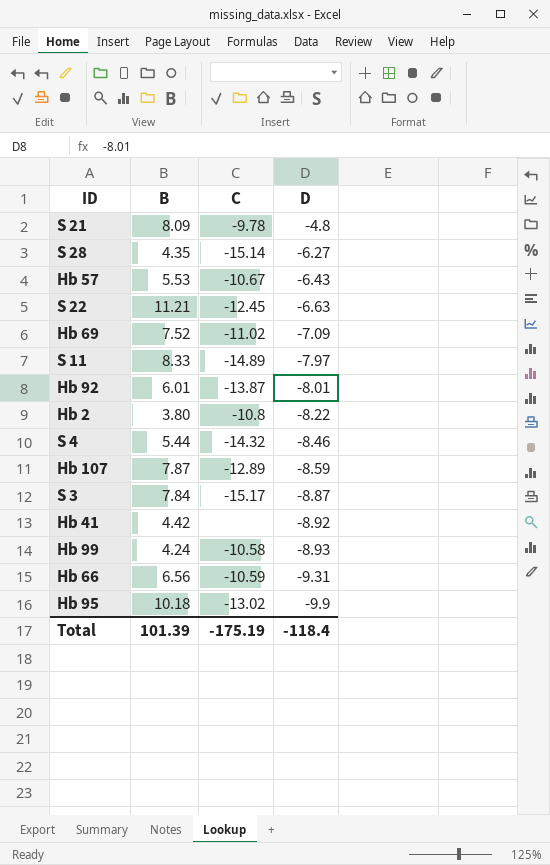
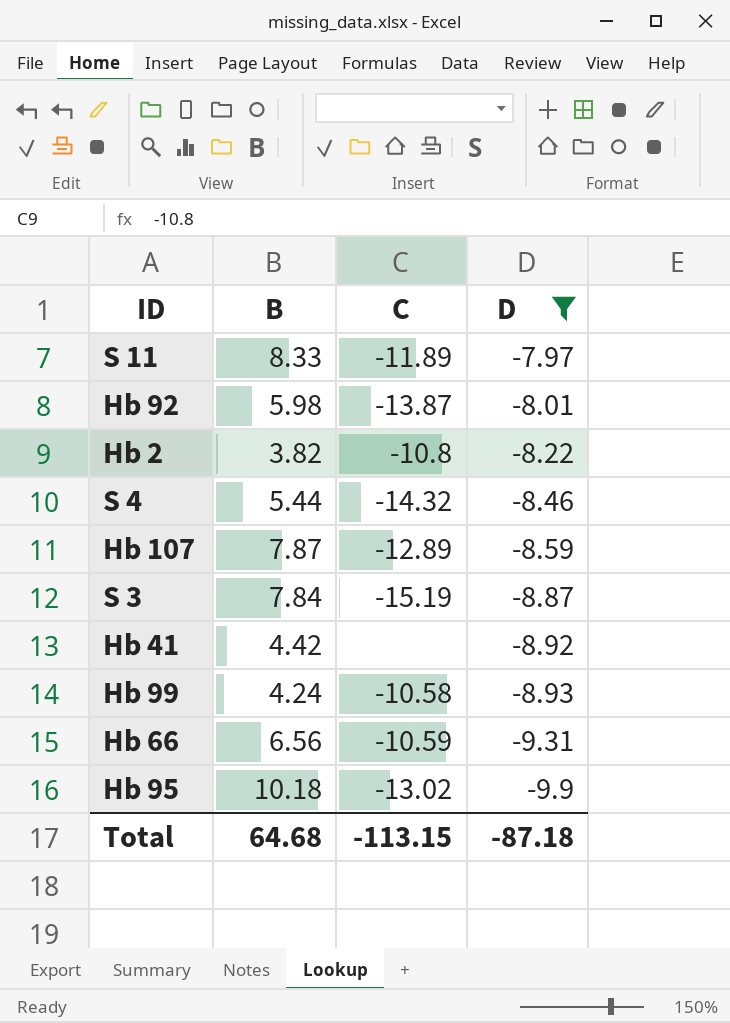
filter: none -> D <= -7.97
S 11 | C: -14.89 -> -11.89
Hb 92 | B: 6.01 -> 5.98
Hb 2 | B: 3.80 -> 3.82
S 3 | C: -15.17 -> -15.19
Total | B: 101.39 -> 64.68
Total | C: -175.19 -> -113.15
Total | D: -118.4 -> -87.18

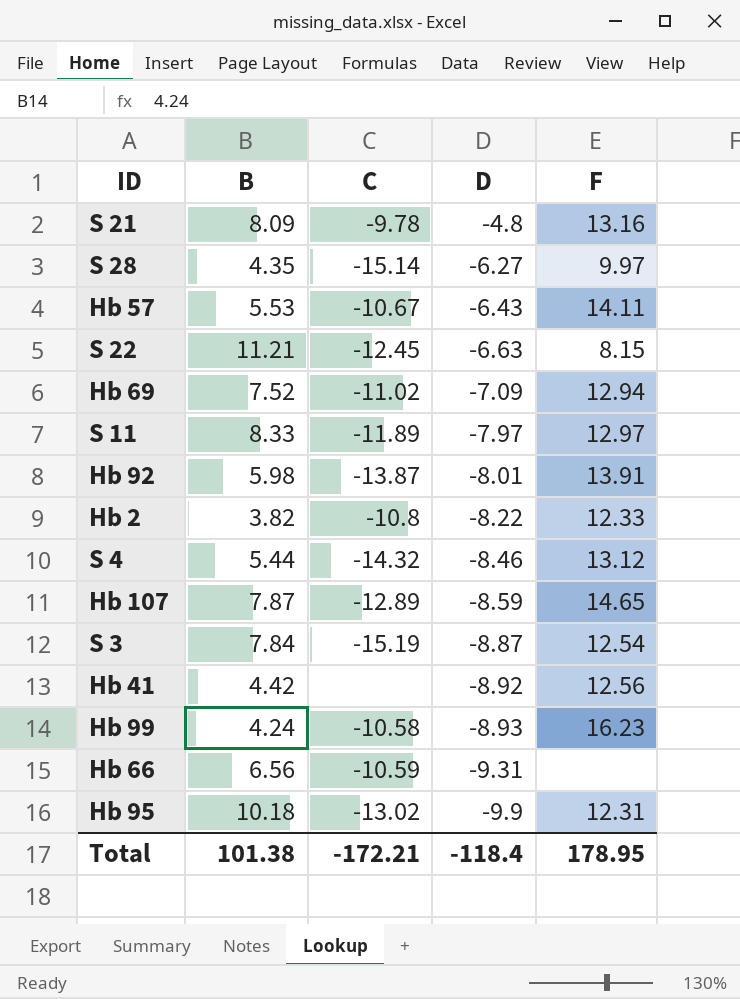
filter: D <= -7.97 -> none
column F | position: none -> 5
Total | B: 64.68 -> 101.38
Total | C: -113.15 -> -172.21
Total | D: -87.18 -> -118.4

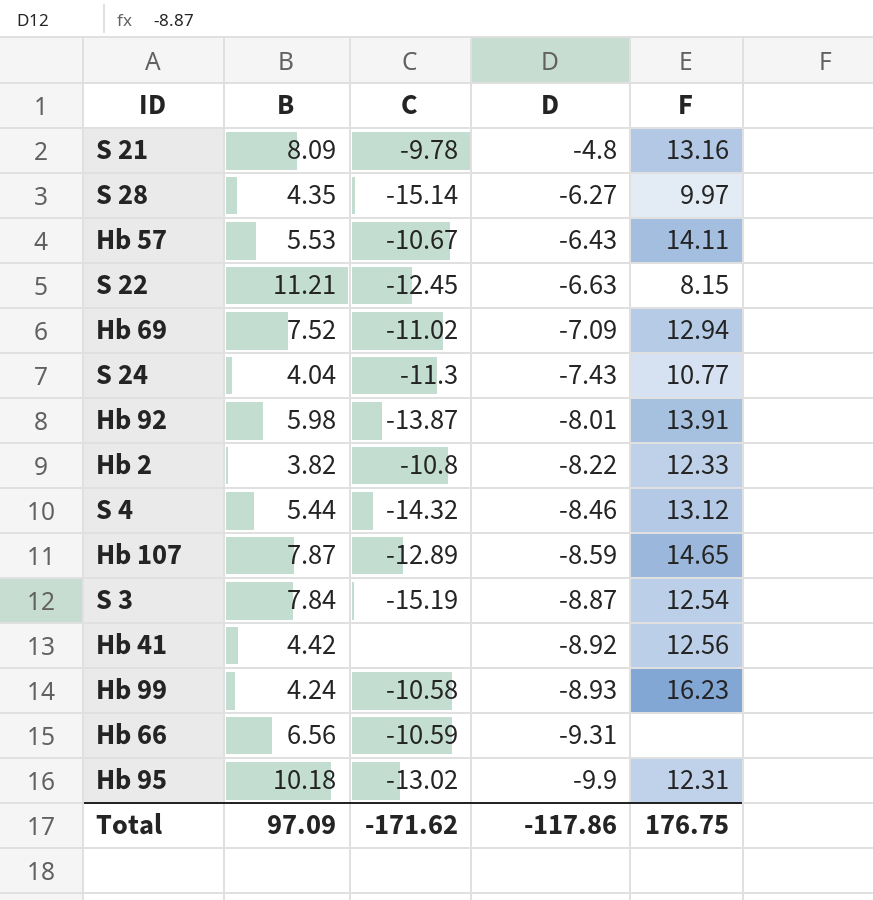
row S 11: 8.33 | -11.89 | -7.97 | 12.97 -> none
row S 24: none -> 4.04 | -11.3 | -7.43 | 10.77
Total | B: 101.38 -> 97.09
Total | C: -172.21 -> -171.62
Total | D: -118.4 -> -117.86
Total | F: 178.95 -> 176.75

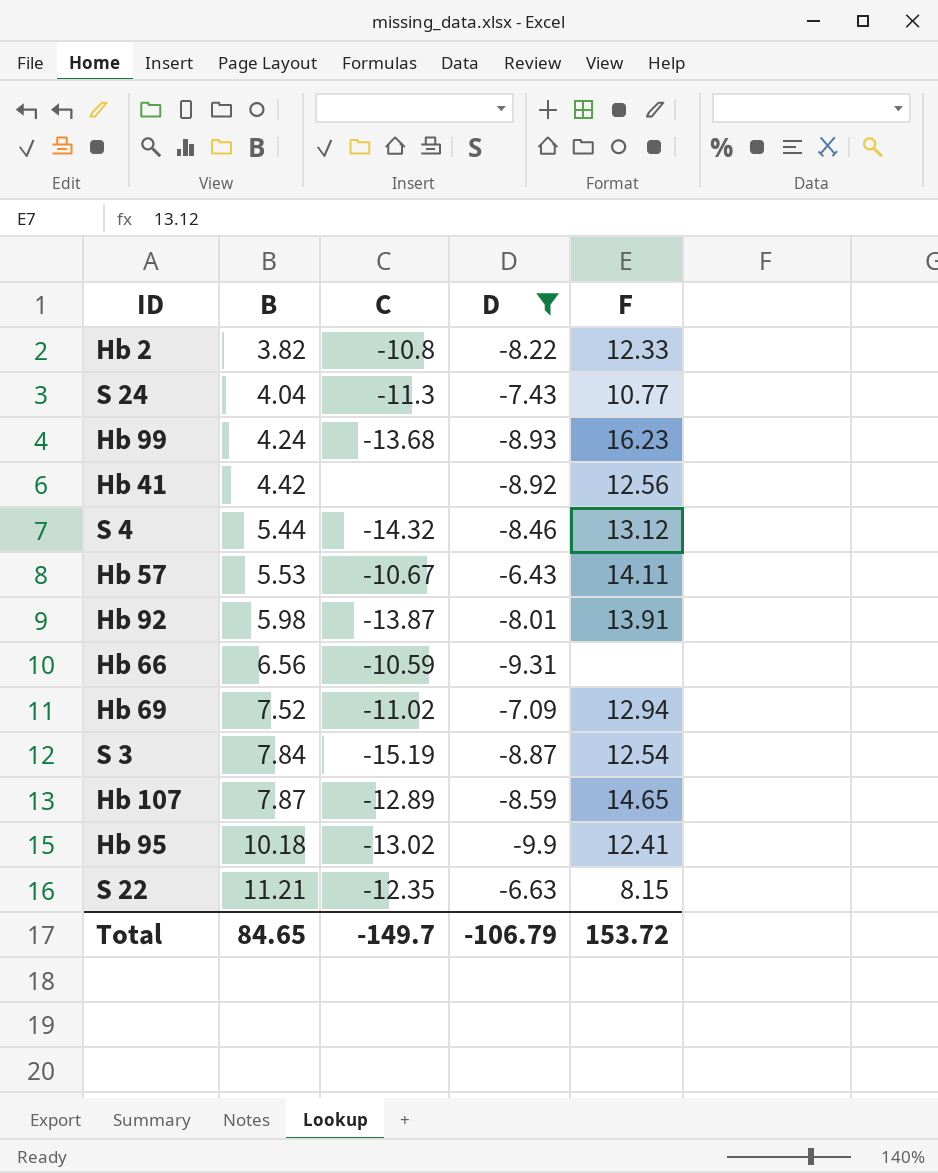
filter: none -> D <= -6.43
row order: D descending -> B ascending
Hb 99 | C: -10.58 -> -13.68
Hb 95 | F: 12.31 -> 12.41
S 22 | C: -12.45 -> -12.35
Total | B: 97.09 -> 84.65
Total | C: -171.62 -> -149.7
Total | D: -117.86 -> -106.79
Total | F: 176.75 -> 153.72

